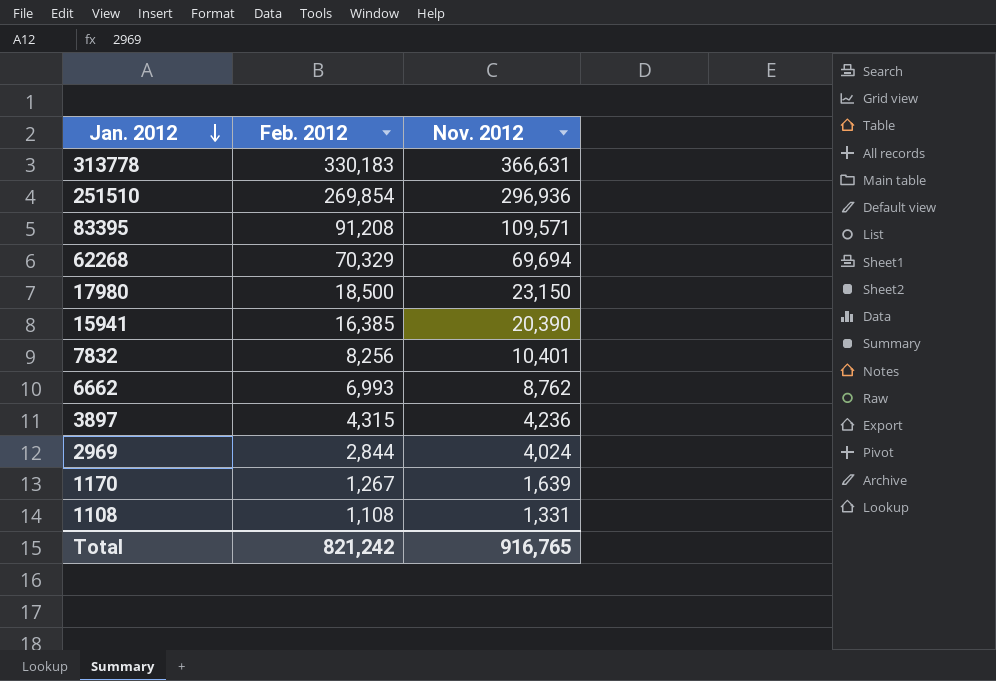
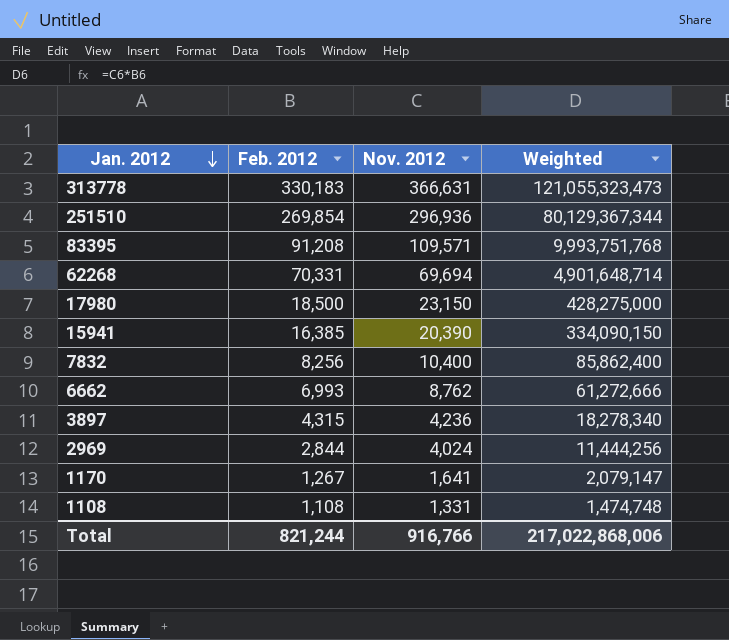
column Weighted | formula: none -> [Feb. 2012] * [Nov. 2012]
62268 | Feb. 2012: 70,329 -> 70,331
7832 | Nov. 2012: 10,401 -> 10,400
1170 | Nov. 2012: 1,639 -> 1,641
Total | Feb. 2012: 821,242 -> 821,244
Total | Nov. 2012: 916,765 -> 916,766

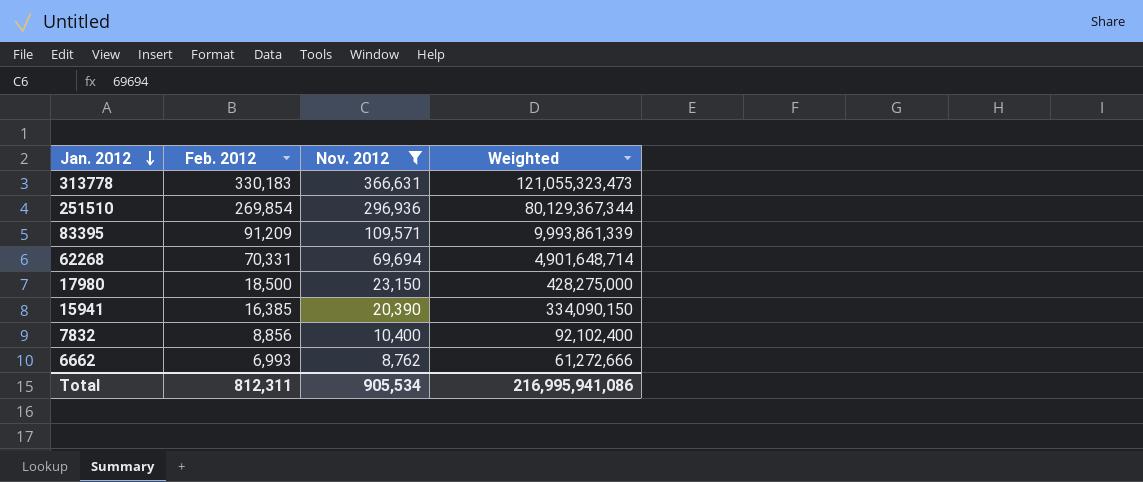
filter: none -> Nov. 2012 >= 8,762
83395 | Feb. 2012: 91,208 -> 91,209
83395 | Weighted: 9,993,751,768 -> 9,993,861,339
7832 | Feb. 2012: 8,256 -> 8,856
7832 | Weighted: 85,862,400 -> 92,102,400
Total | Feb. 2012: 821,244 -> 812,311
Total | Nov. 2012: 916,766 -> 905,534
Total | Weighted: 217,022,868,006 -> 216,995,941,086

